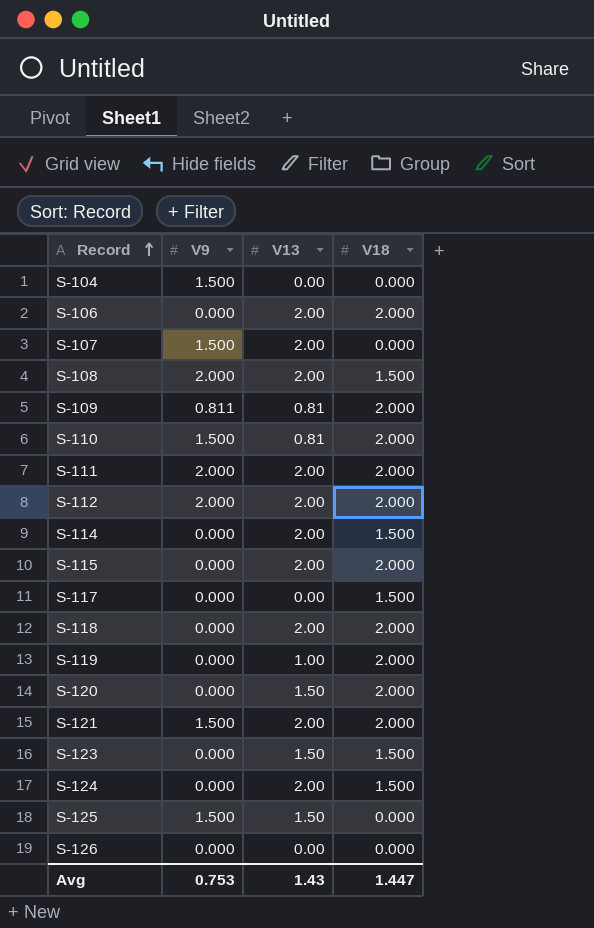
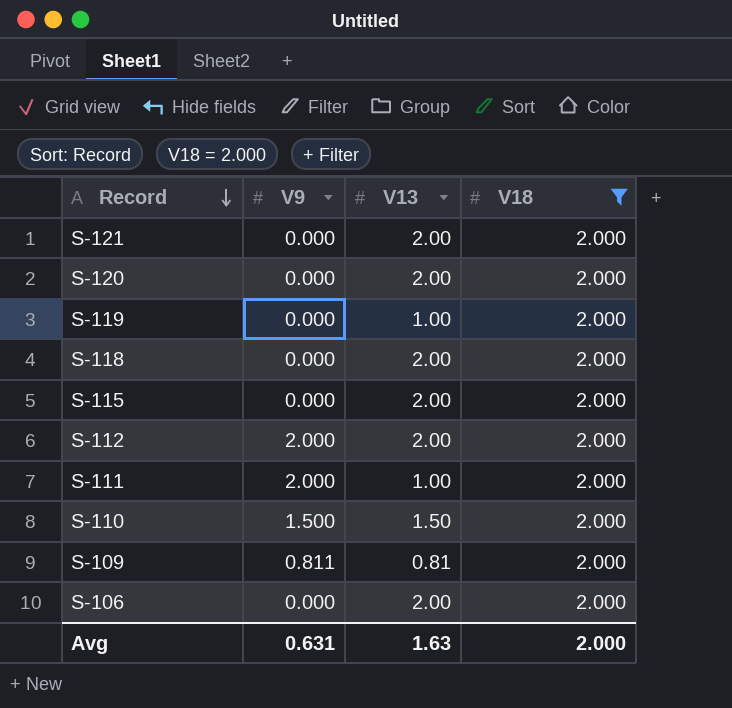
filter: none -> V18 = 2.000
row order: Record ascending -> Record descending
S-121 | V9: 1.500 -> 0.000
S-120 | V13: 1.50 -> 2.00
S-111 | V13: 2.00 -> 1.00
S-110 | V13: 0.81 -> 1.50
Avg | V9: 0.753 -> 0.631
Avg | V13: 1.43 -> 1.63
Avg | V18: 1.447 -> 2.000

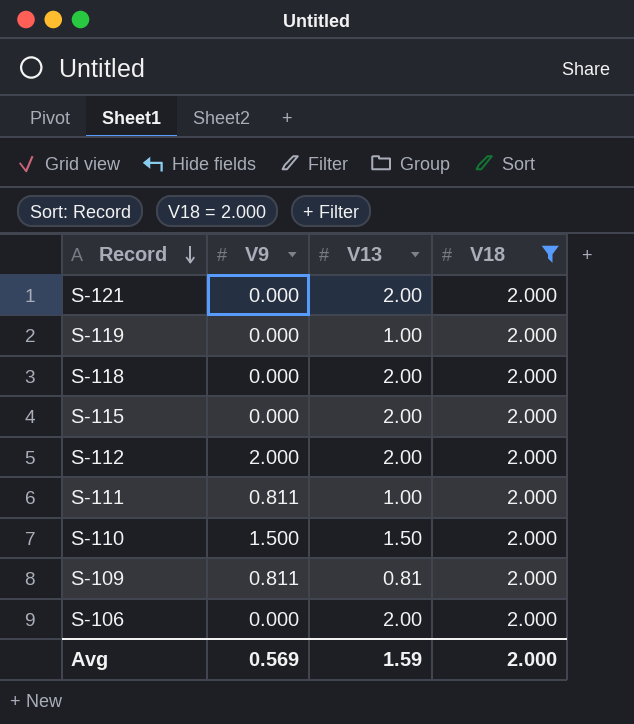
row S-120: 0.000 | 2.00 | 2.000 -> none
S-111 | V9: 2.000 -> 0.811
Avg | V9: 0.631 -> 0.569
Avg | V13: 1.63 -> 1.59

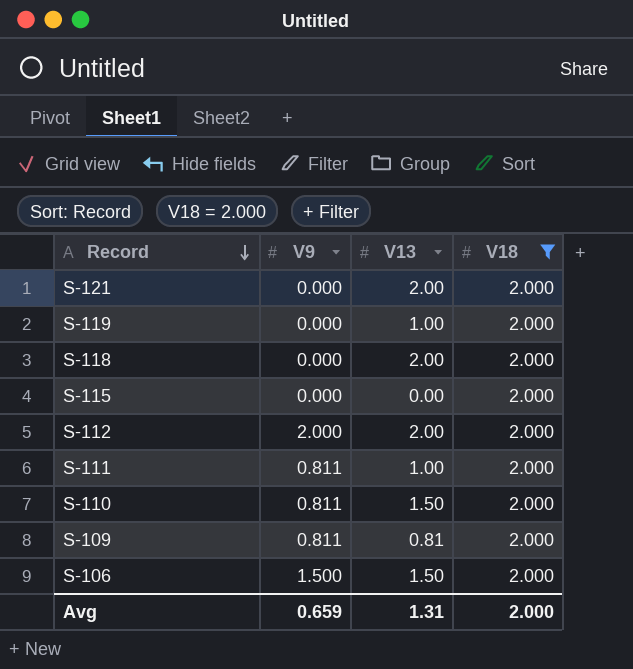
S-115 | V13: 2.00 -> 0.00
S-110 | V9: 1.500 -> 0.811
S-106 | V9: 0.000 -> 1.500
S-106 | V13: 2.00 -> 1.50
Avg | V9: 0.569 -> 0.659
Avg | V13: 1.59 -> 1.31

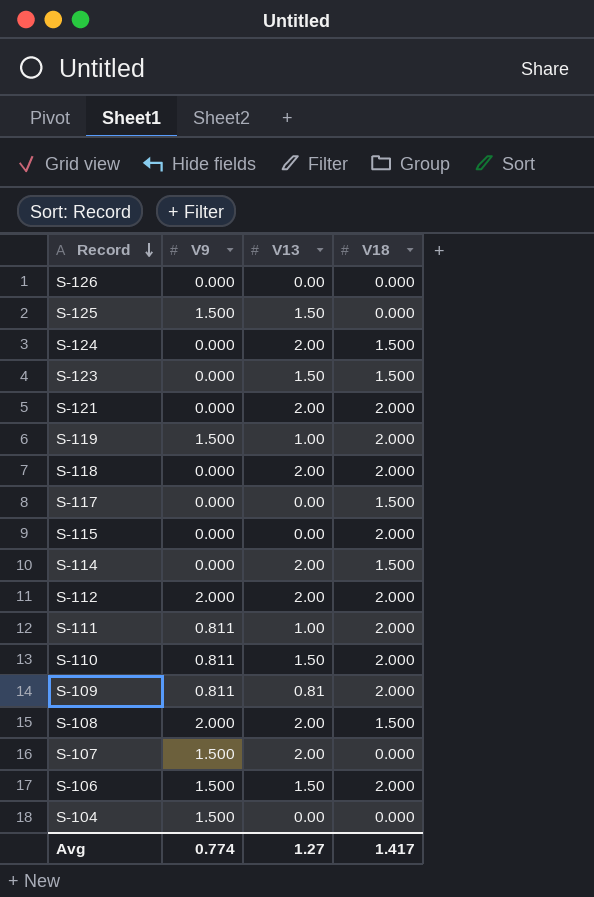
filter: V18 = 2.000 -> none
S-119 | V9: 0.000 -> 1.500
Avg | V9: 0.659 -> 0.774
Avg | V13: 1.31 -> 1.27
Avg | V18: 2.000 -> 1.417

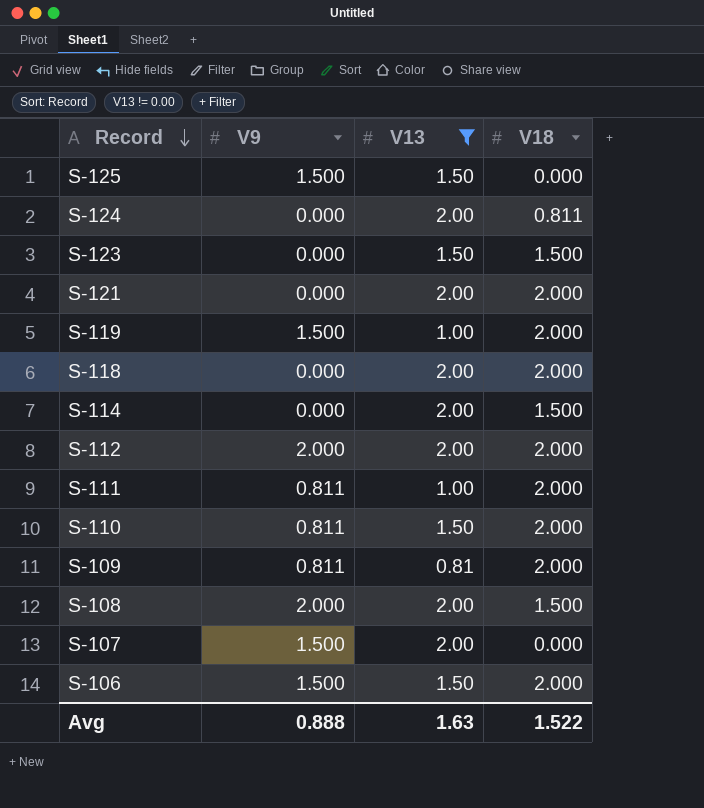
filter: none -> V13 != 0.00
S-124 | V18: 1.500 -> 0.811
Avg | V9: 0.774 -> 0.888
Avg | V13: 1.27 -> 1.63
Avg | V18: 1.417 -> 1.522

